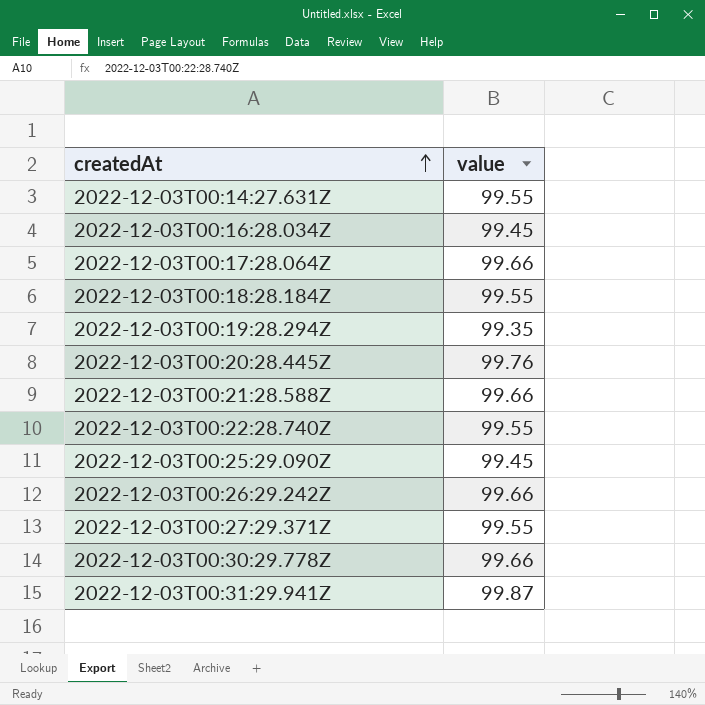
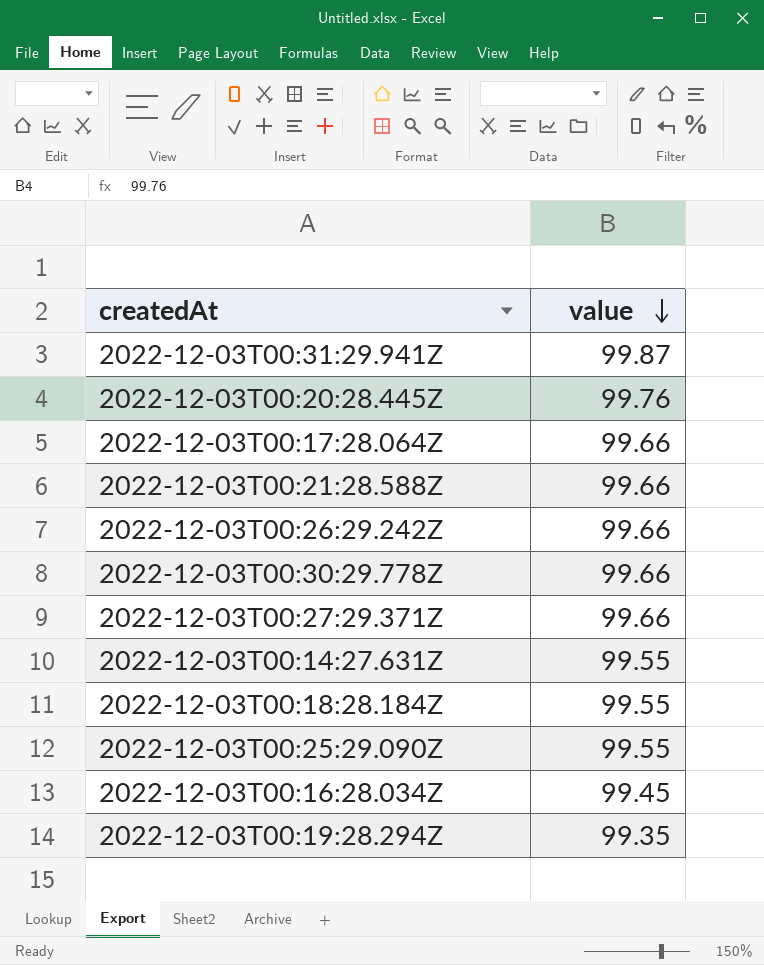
row order: createdAt ascending -> value descending
row 2022-12-03T00:22:28.740Z: 99.55 -> none
2022-12-03T00:27:29.371Z | value: 99.55 -> 99.66
2022-12-03T00:25:29.090Z | value: 99.45 -> 99.55

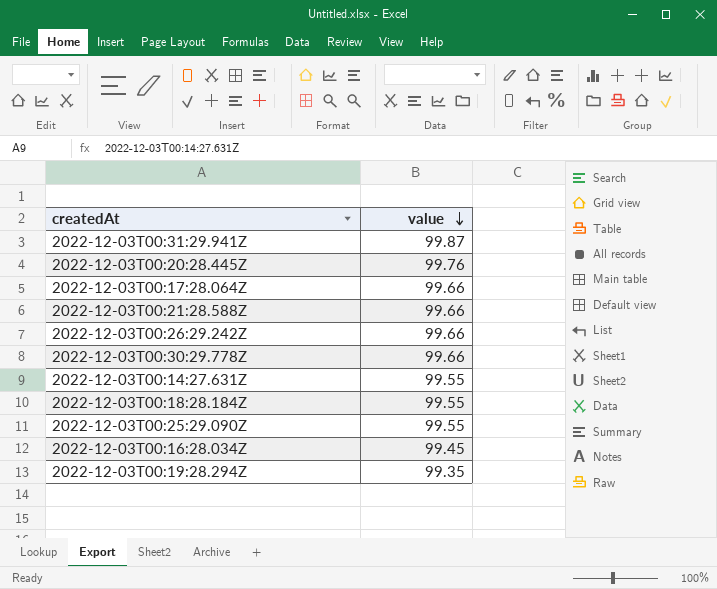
row 2022-12-03T00:27:29.371Z: 99.66 -> none

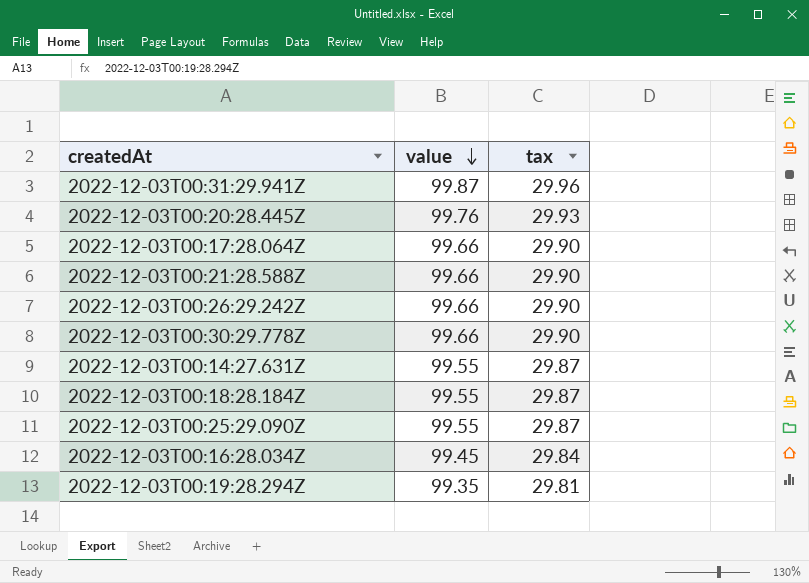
column tax | formula: none -> [value] * 0.3

